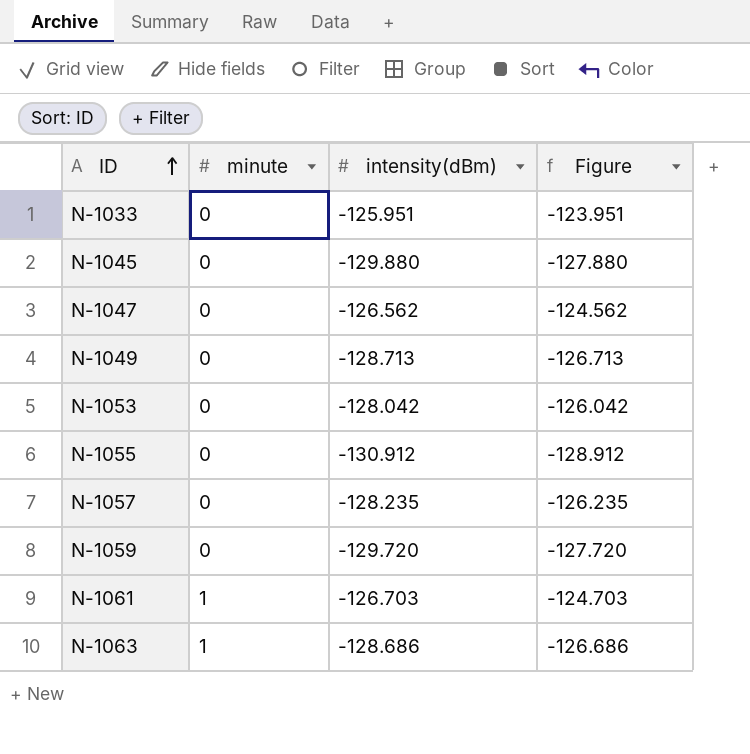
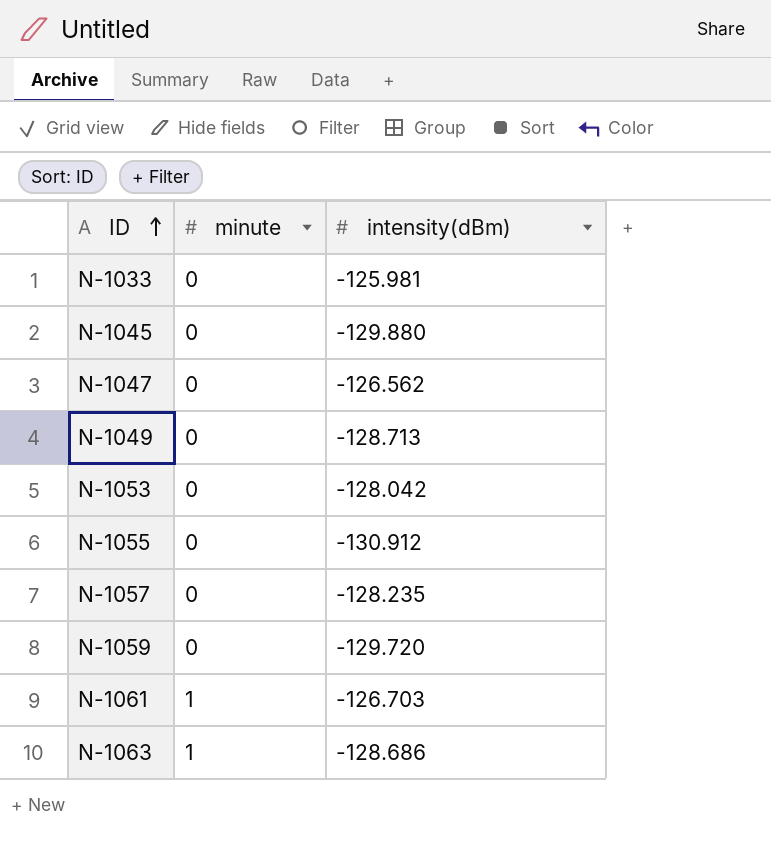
column Figure | formula: [intensity(dBm)] + 2 -> none
N-1033 | intensity(dBm): -125.951 -> -125.981

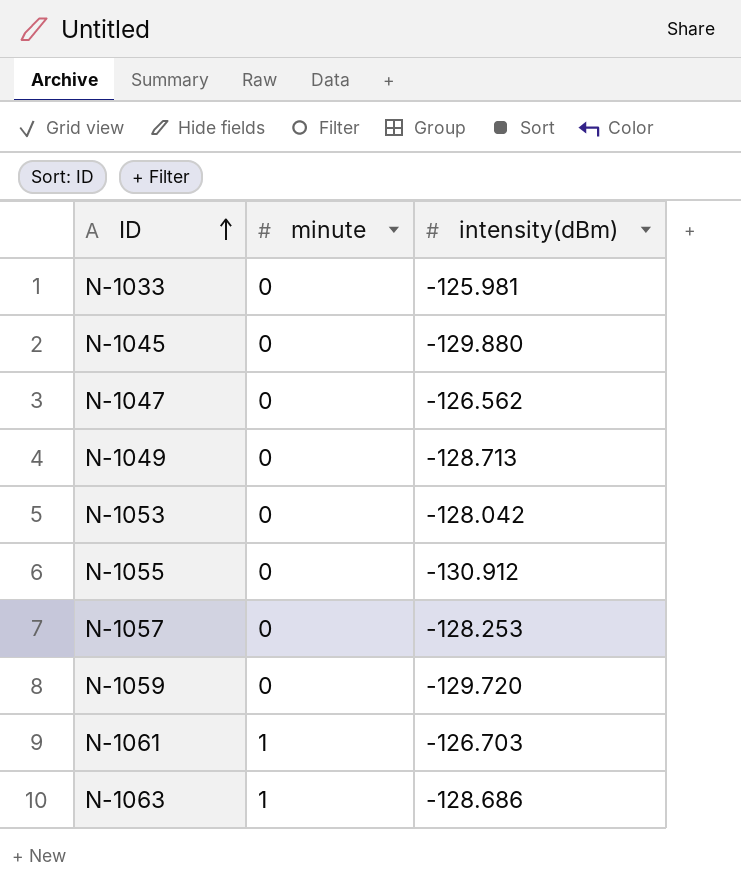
N-1057 | intensity(dBm): -128.235 -> -128.253

